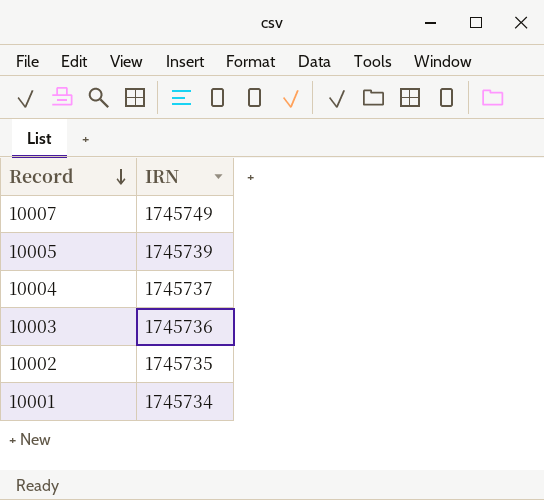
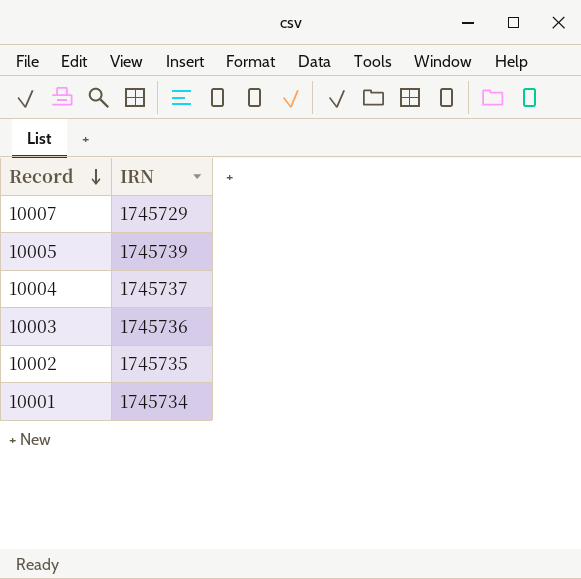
10007 | IRN: 1745749 -> 1745729

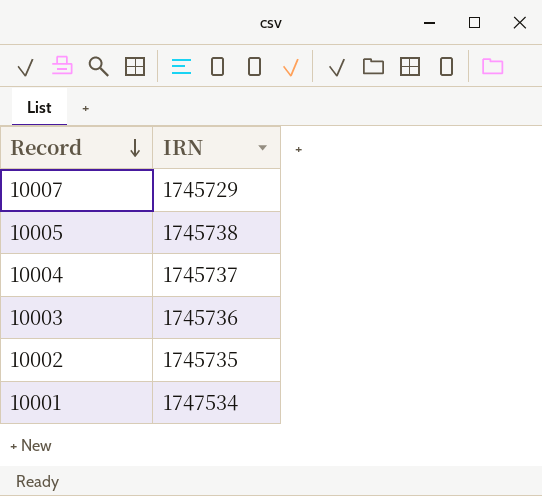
10005 | IRN: 1745739 -> 1745738
10001 | IRN: 1745734 -> 1747534

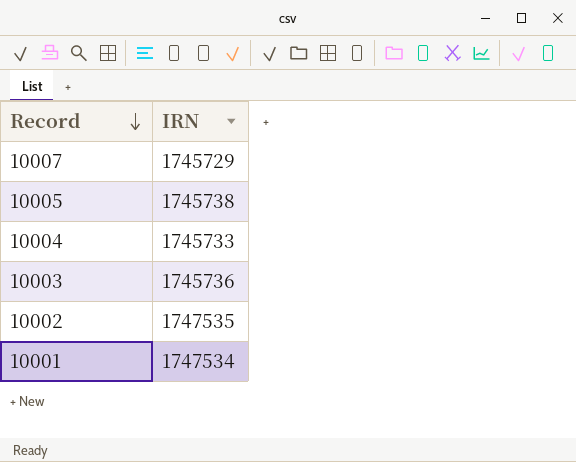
10004 | IRN: 1745737 -> 1745733
10002 | IRN: 1745735 -> 1747535

